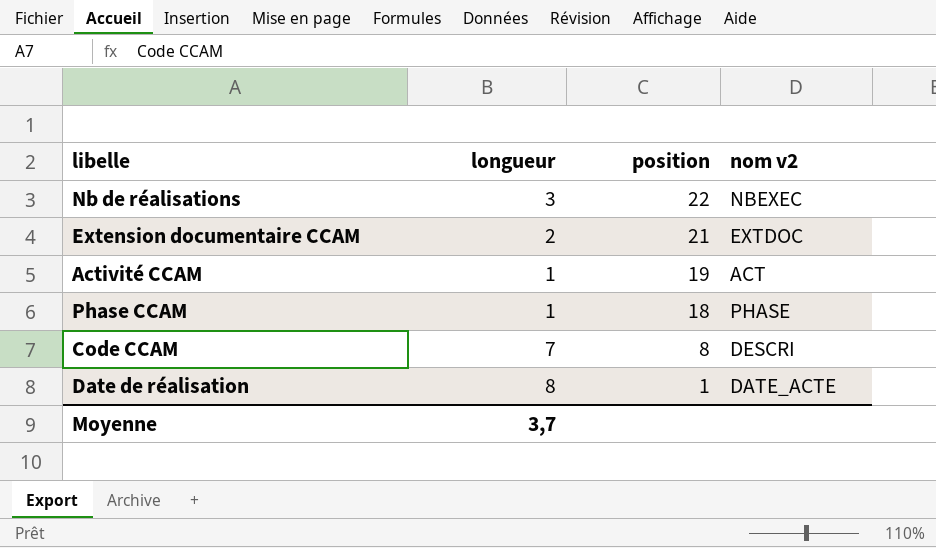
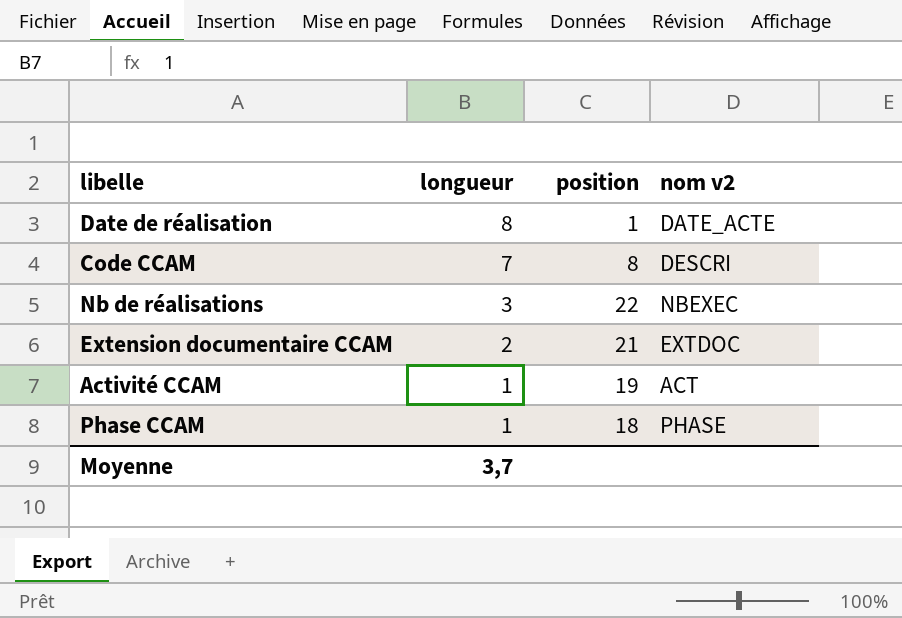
row order: position descending -> longueur descending

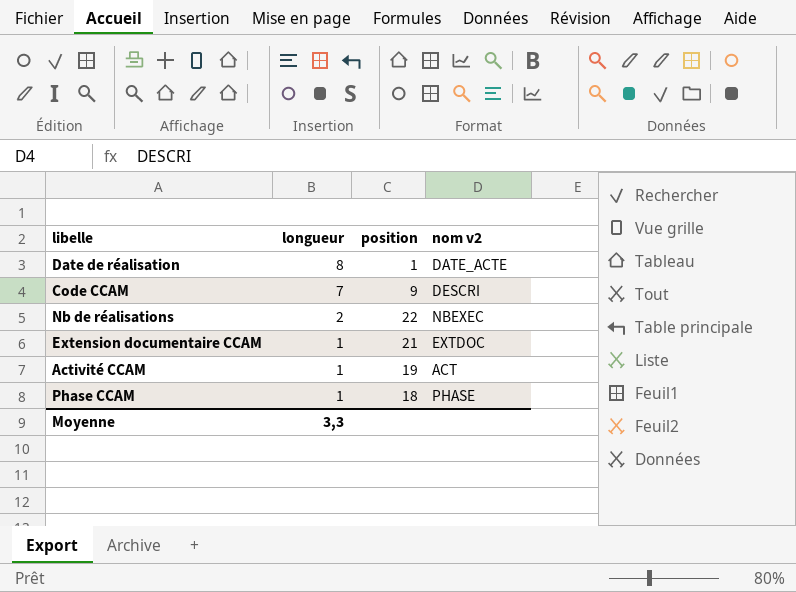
Code CCAM | position: 8 -> 9
Nb de réalisations | longueur: 3 -> 2
Extension documentaire CCAM | longueur: 2 -> 1
Moyenne | longueur: 3,7 -> 3,3

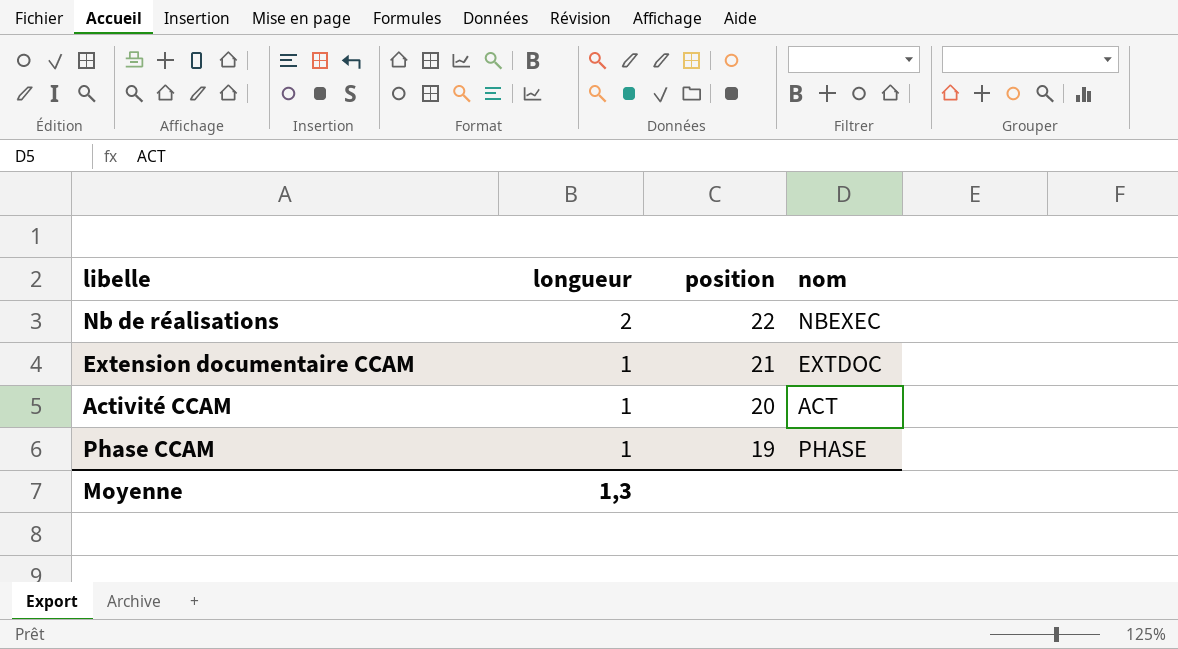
column name: nom v2 -> nom
row Date de réalisation: 8 | 1 | DATE_ACTE -> none
row Code CCAM: 7 | 9 | DESCRI -> none
Activité CCAM | position: 19 -> 20
Phase CCAM | position: 18 -> 19
Moyenne | longueur: 3,3 -> 1,3

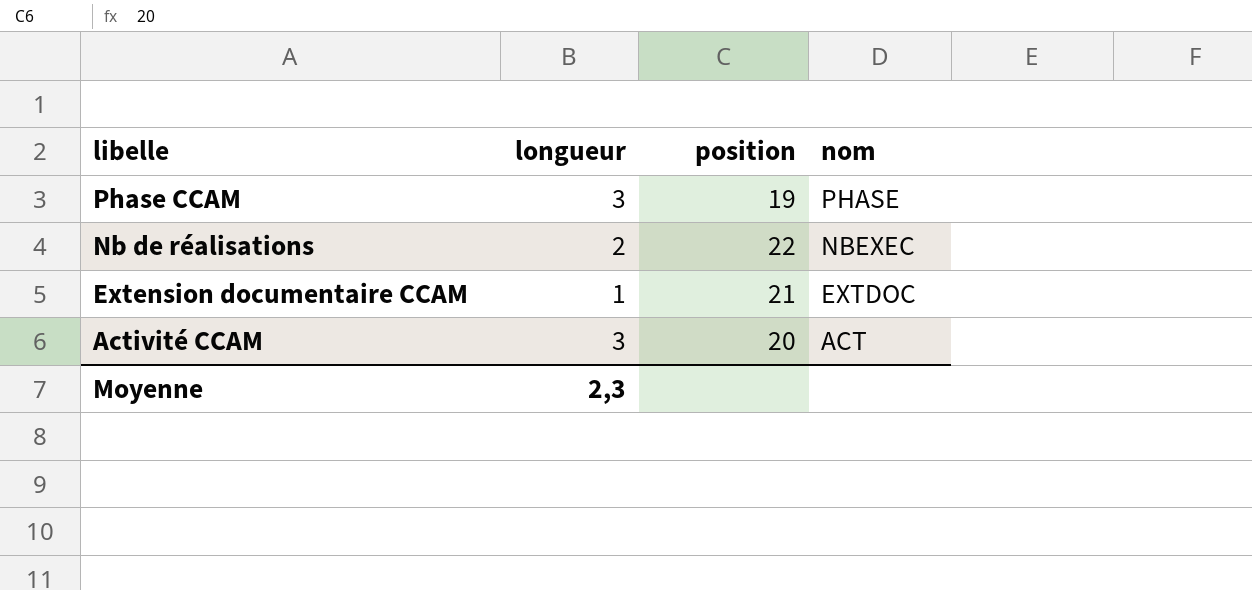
row order: longueur descending -> libelle descending
Phase CCAM | longueur: 1 -> 3
Activité CCAM | longueur: 1 -> 3
Moyenne | longueur: 1,3 -> 2,3

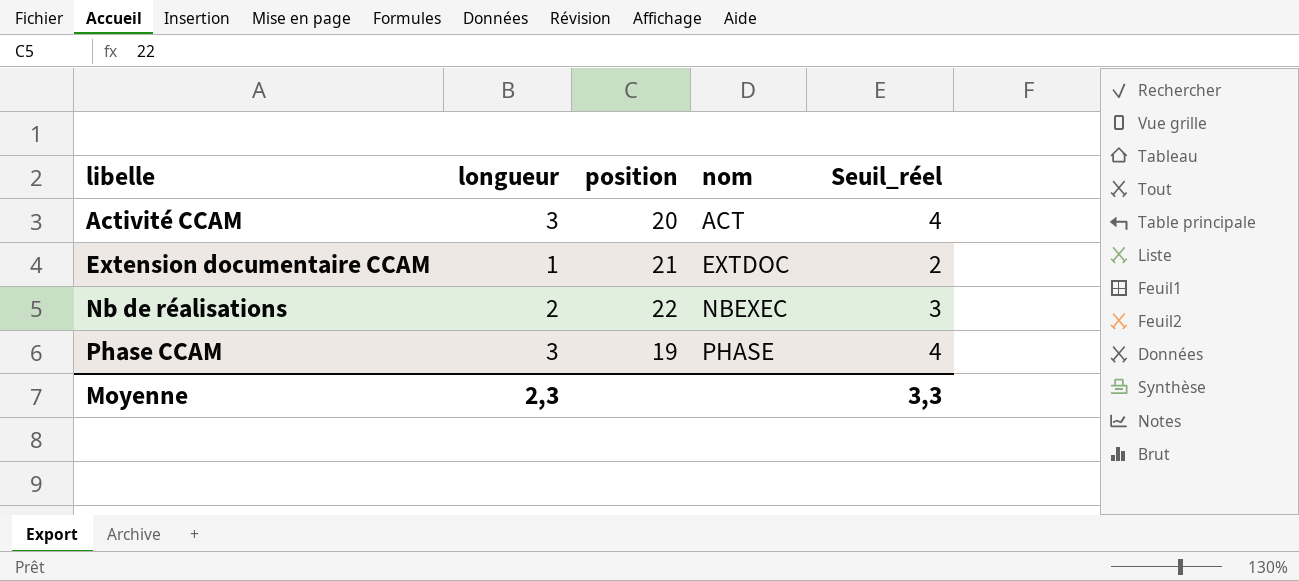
row order: libelle descending -> libelle ascending
column Seuil_réel | formula: none -> [longueur] + 1

